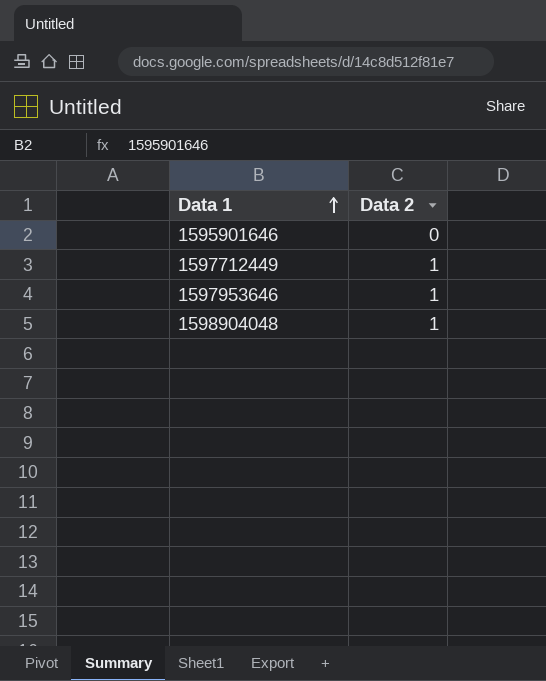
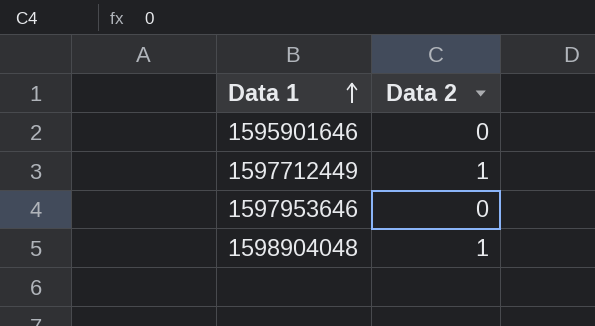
1597953646 | Data 2: 1 -> 0

